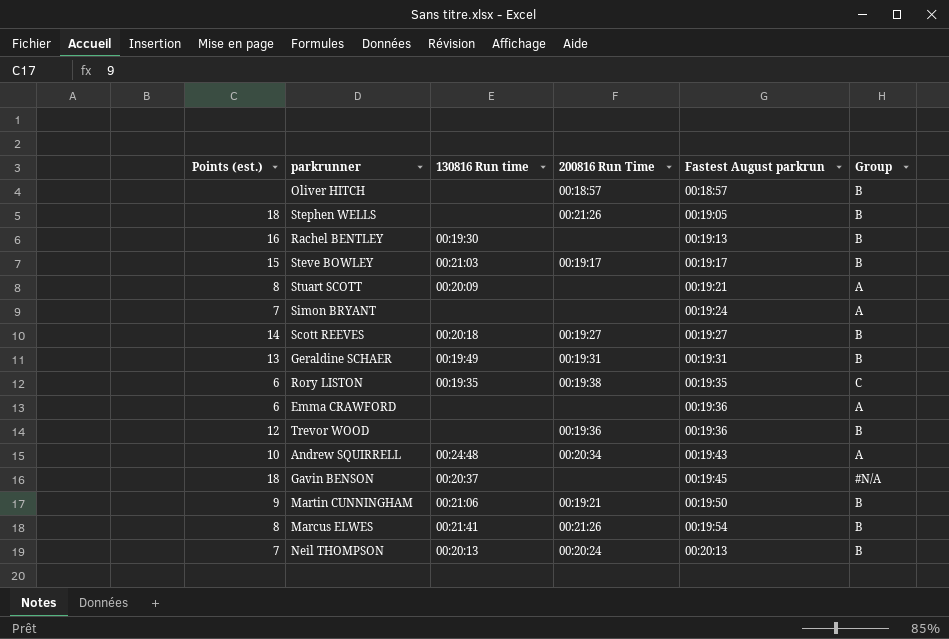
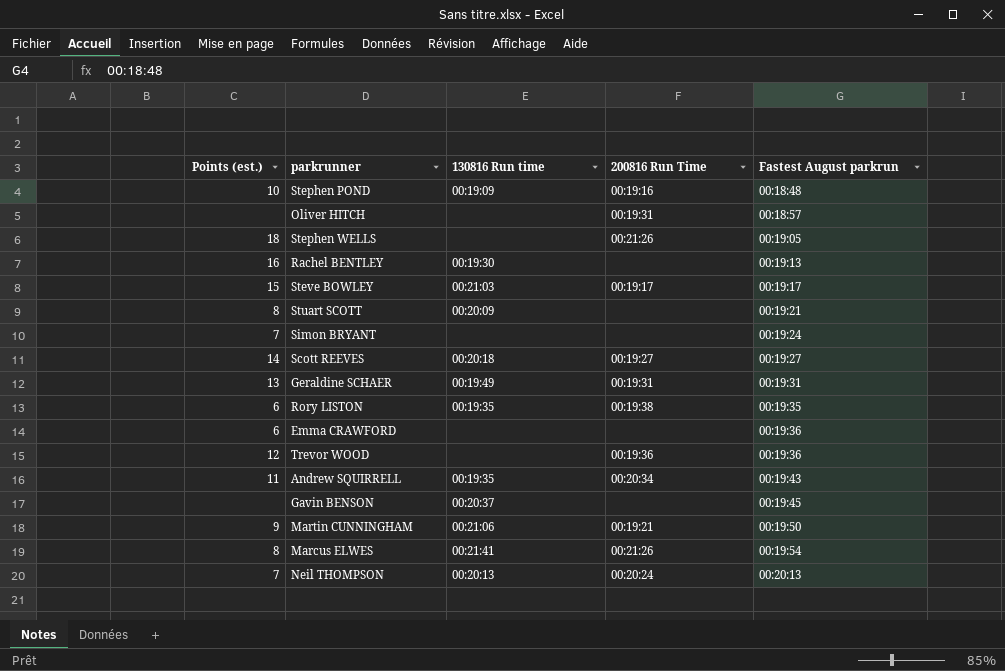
column Group | position: 6 -> none
row Stephen POND: none -> 10 | 00:19:09 | 00:19:16 | 00:18:48
Oliver HITCH | 200816 Run Time: 00:18:57 -> 00:19:31
Andrew SQUIRRELL | Points (est.): 10 -> 11
Andrew SQUIRRELL | 130816 Run time: 00:24:48 -> 00:19:35
Gavin BENSON | Points (est.): 18 -> none

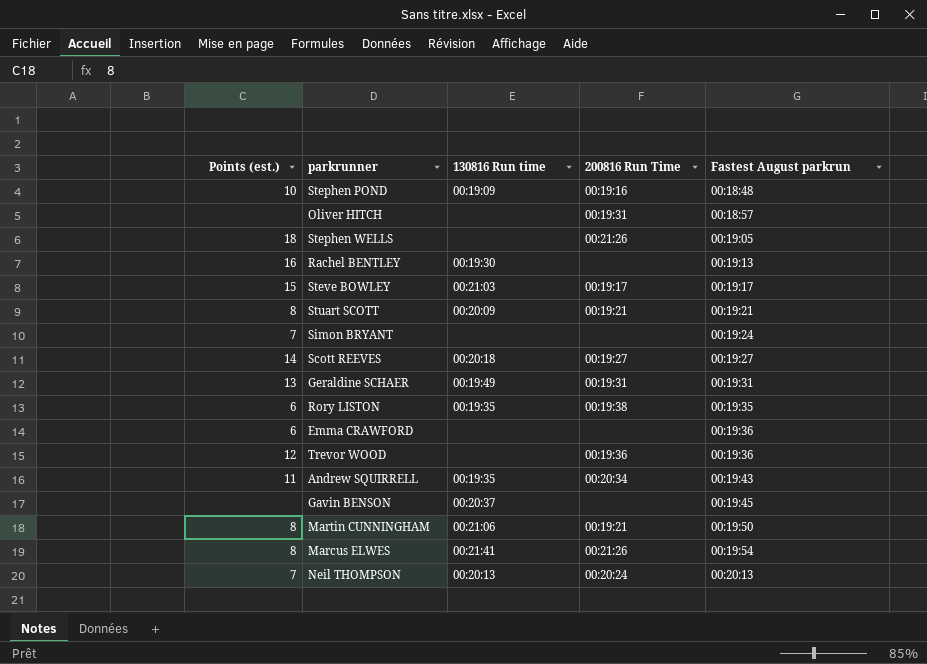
Stuart SCOTT | 200816 Run Time: none -> 00:19:21
Martin CUNNINGHAM | Points (est.): 9 -> 8

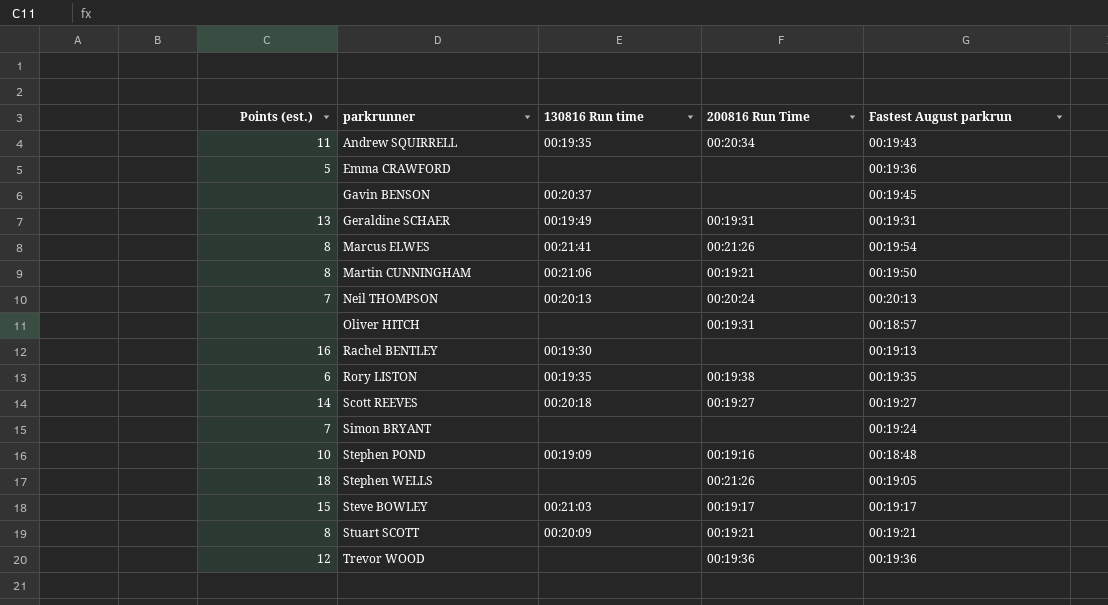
row order: Fastest August parkrun ascending -> parkrunner ascending
Emma CRAWFORD | Points (est.): 6 -> 5

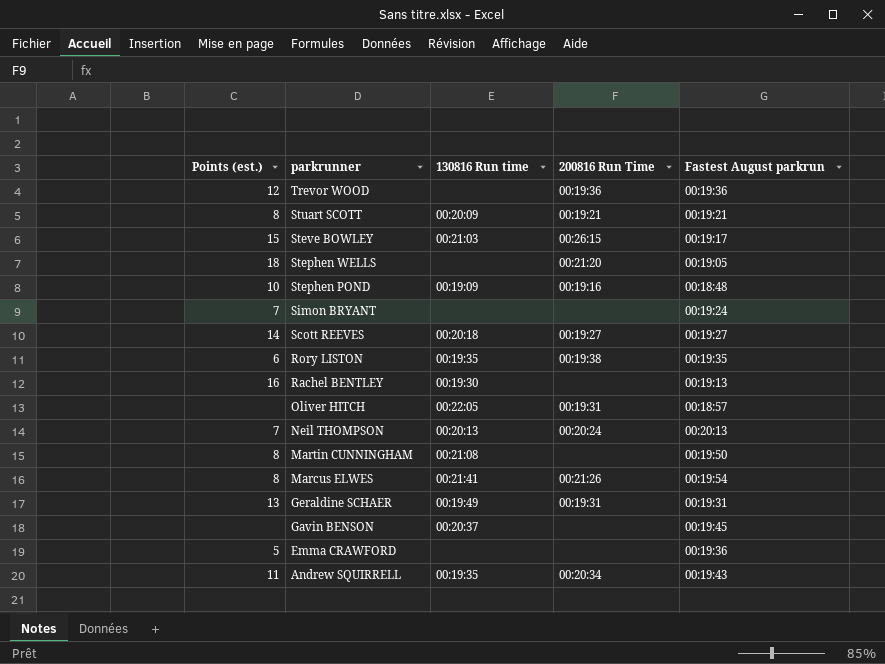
row order: parkrunner ascending -> parkrunner descending
Steve BOWLEY | 200816 Run Time: 00:19:17 -> 00:26:15
Stephen WELLS | 200816 Run Time: 00:21:26 -> 00:21:20
Oliver HITCH | 130816 Run time: none -> 00:22:05
Martin CUNNINGHAM | 130816 Run time: 00:21:06 -> 00:21:08
Martin CUNNINGHAM | 200816 Run Time: 00:19:21 -> none

